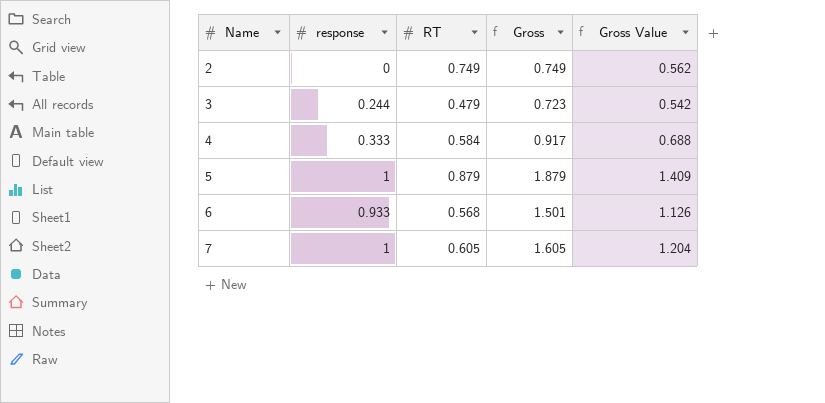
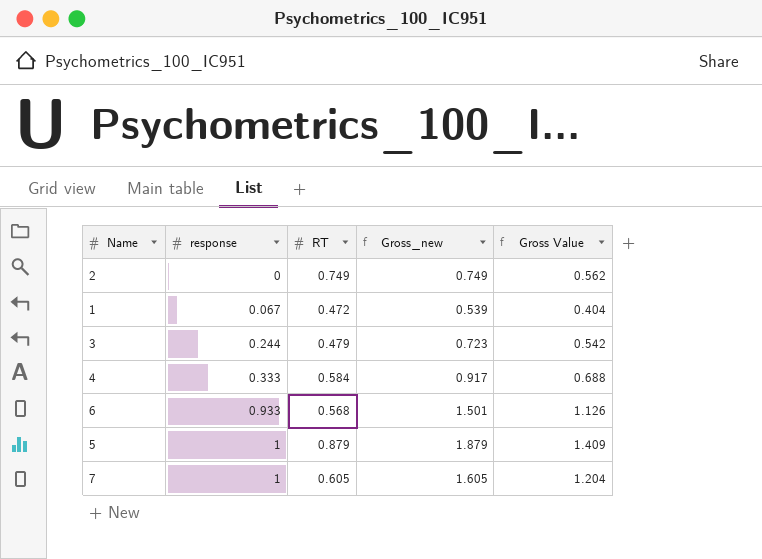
row order: Name ascending -> response ascending
column name: Gross -> Gross_new
row 1: none -> 0.067 | 0.472 | 0.539 | 0.404

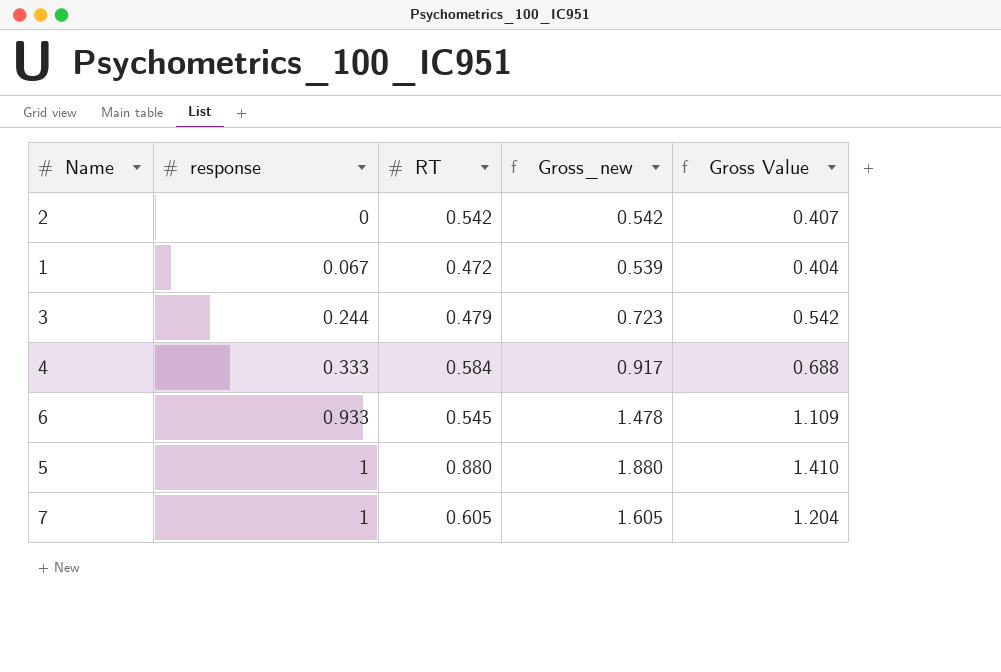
2 | RT: 0.749 -> 0.542
2 | Gross_new: 0.749 -> 0.542
2 | Gross Value: 0.562 -> 0.407
6 | RT: 0.568 -> 0.545
6 | Gross_new: 1.501 -> 1.478
6 | Gross Value: 1.126 -> 1.109
5 | RT: 0.879 -> 0.880
5 | Gross_new: 1.879 -> 1.880
5 | Gross Value: 1.409 -> 1.410

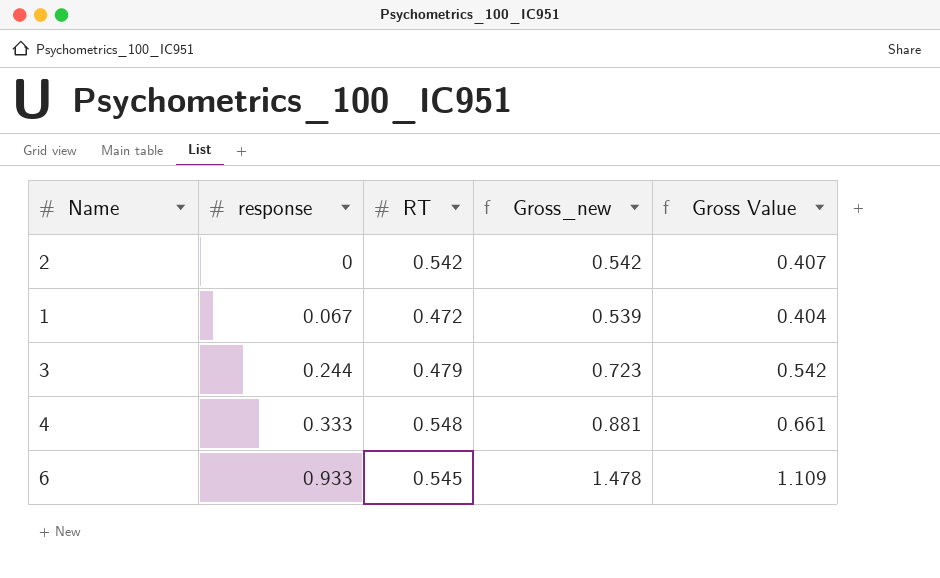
row 5: 1 | 0.880 | 1.880 | 1.410 -> none
row 7: 1 | 0.605 | 1.605 | 1.204 -> none
4 | RT: 0.584 -> 0.548
4 | Gross_new: 0.917 -> 0.881
4 | Gross Value: 0.688 -> 0.661

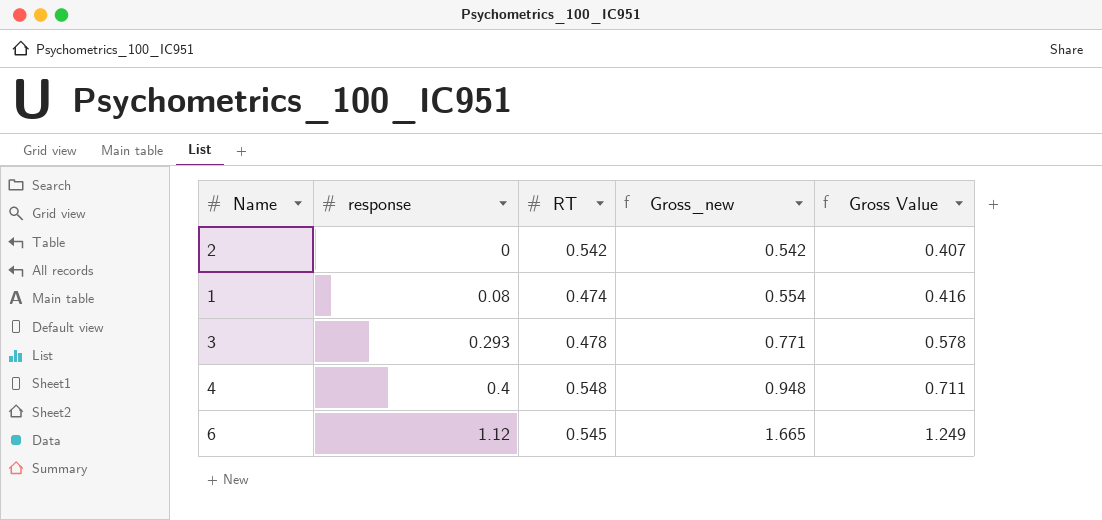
1 | response: 0.067 -> 0.08
1 | RT: 0.472 -> 0.474
1 | Gross_new: 0.539 -> 0.554
1 | Gross Value: 0.404 -> 0.416
3 | response: 0.244 -> 0.293
3 | RT: 0.479 -> 0.478
3 | Gross_new: 0.723 -> 0.771
3 | Gross Value: 0.542 -> 0.578
4 | response: 0.333 -> 0.4
4 | Gross_new: 0.881 -> 0.948
4 | Gross Value: 0.661 -> 0.711
6 | response: 0.933 -> 1.12
6 | Gross_new: 1.478 -> 1.665
6 | Gross Value: 1.109 -> 1.249

